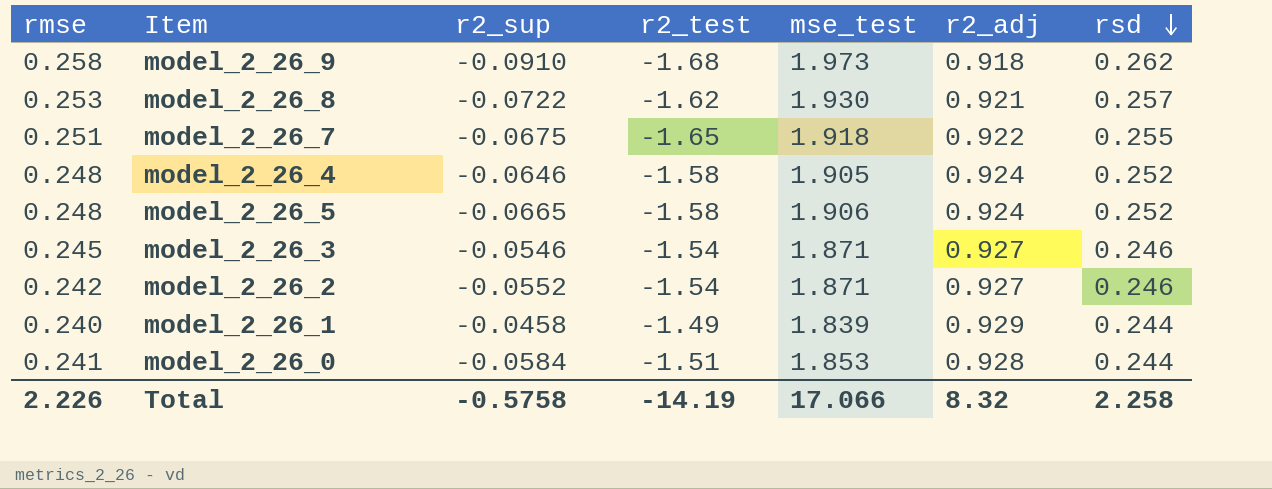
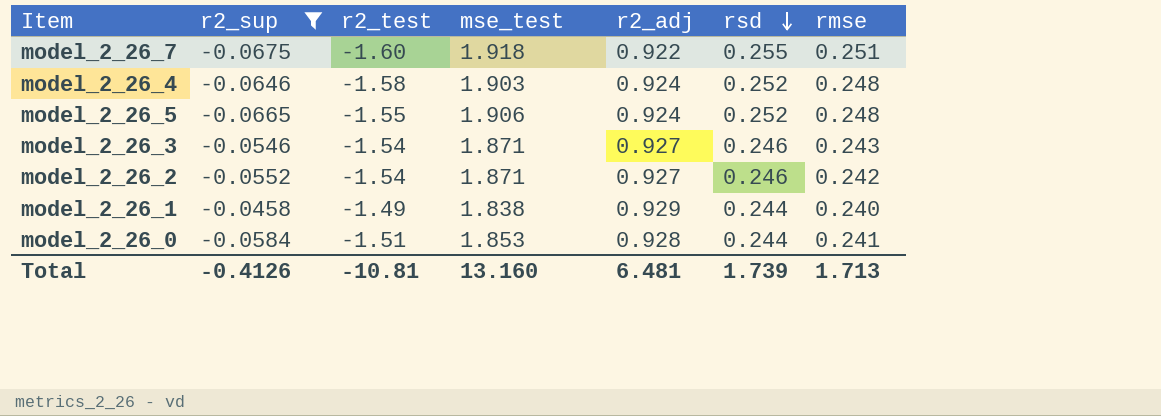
filter: none -> r2_sup >= -0.0675
column rmse | position: 1 -> 7
model_2_26_7 | r2_test: -1.65 -> -1.60
model_2_26_4 | mse_test: 1.905 -> 1.903
model_2_26_5 | r2_test: -1.58 -> -1.55
model_2_26_3 | rmse: 0.245 -> 0.243
model_2_26_1 | mse_test: 1.839 -> 1.838
Total | r2_sup: -0.5758 -> -0.4126
Total | r2_test: -14.19 -> -10.81
Total | mse_test: 17.066 -> 13.160
Total | r2_adj: 8.32 -> 6.481
Total | rsd: 2.258 -> 1.739
Total | rmse: 2.226 -> 1.713

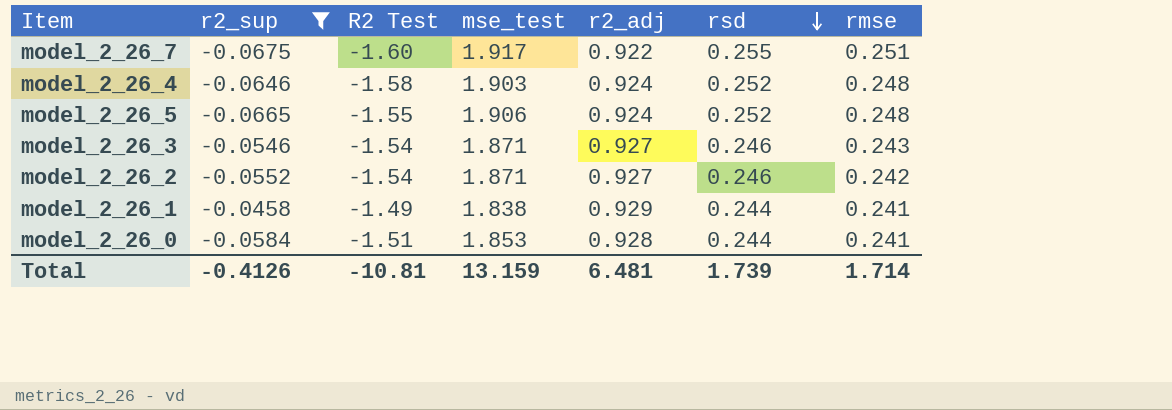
column name: r2_test -> R2 Test
model_2_26_7 | mse_test: 1.918 -> 1.917
model_2_26_1 | rmse: 0.240 -> 0.241
Total | mse_test: 13.160 -> 13.159
Total | rmse: 1.713 -> 1.714

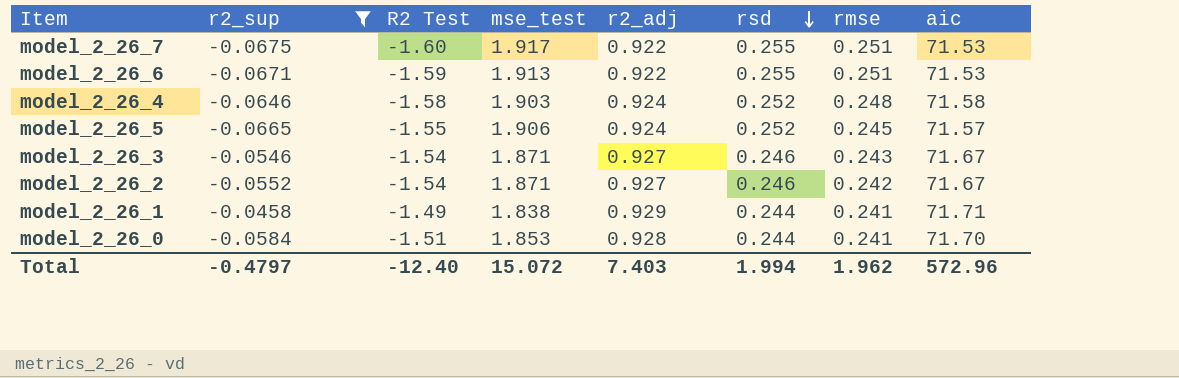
column aic | position: none -> 8
row model_2_26_6: none -> -0.0671 | -1.59 | 1.913 | 0.922 | 0.255 | 0.251 | 71.53
model_2_26_5 | rmse: 0.248 -> 0.245
Total | r2_sup: -0.4126 -> -0.4797
Total | R2 Test: -10.81 -> -12.40
Total | mse_test: 13.159 -> 15.072
Total | r2_adj: 6.481 -> 7.403
Total | rsd: 1.739 -> 1.994
Total | rmse: 1.714 -> 1.962

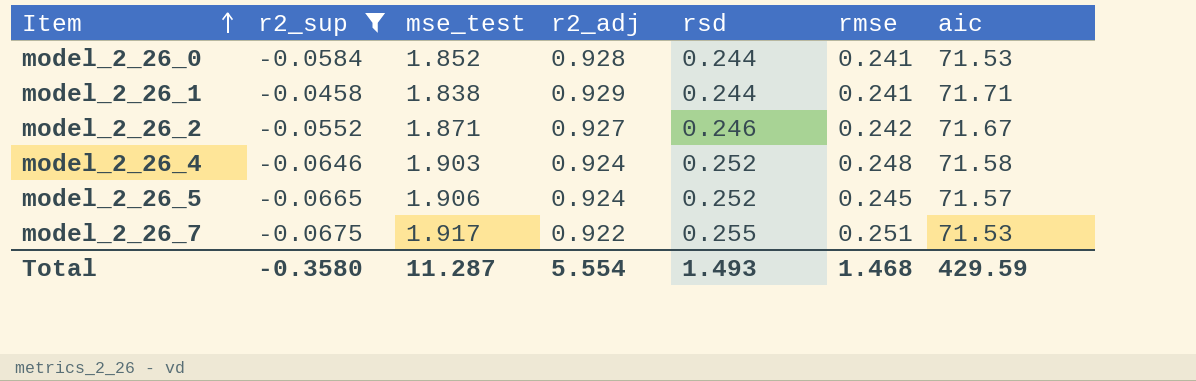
row order: rsd descending -> Item ascending
column R2 Test | position: 3 -> none
row model_2_26_6: -0.0671 | -1.59 | 1.913 | 0.922 | 0.255 | 0.251 | 71.53 -> none
row model_2_26_3: -0.0546 | -1.54 | 1.871 | 0.927 | 0.246 | 0.243 | 71.67 -> none
model_2_26_0 | mse_test: 1.853 -> 1.852
model_2_26_0 | aic: 71.70 -> 71.53
Total | r2_sup: -0.4797 -> -0.3580
Total | mse_test: 15.072 -> 11.287
Total | r2_adj: 7.403 -> 5.554
Total | rsd: 1.994 -> 1.493
Total | rmse: 1.962 -> 1.468
Total | aic: 572.96 -> 429.59

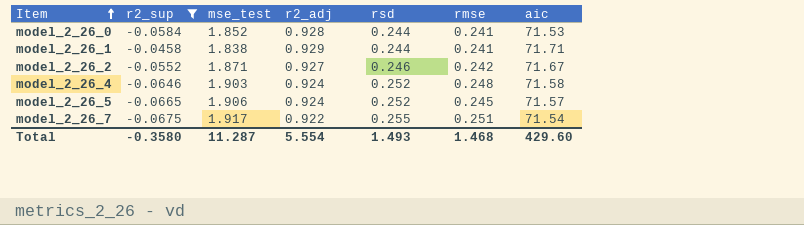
model_2_26_7 | aic: 71.53 -> 71.54
Total | aic: 429.59 -> 429.60

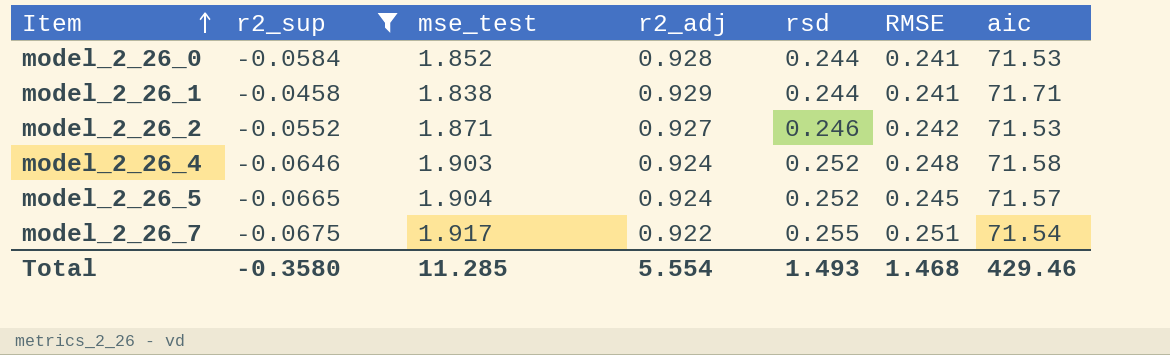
column name: rmse -> RMSE
model_2_26_2 | aic: 71.67 -> 71.53
model_2_26_5 | mse_test: 1.906 -> 1.904
Total | mse_test: 11.287 -> 11.285
Total | aic: 429.60 -> 429.46

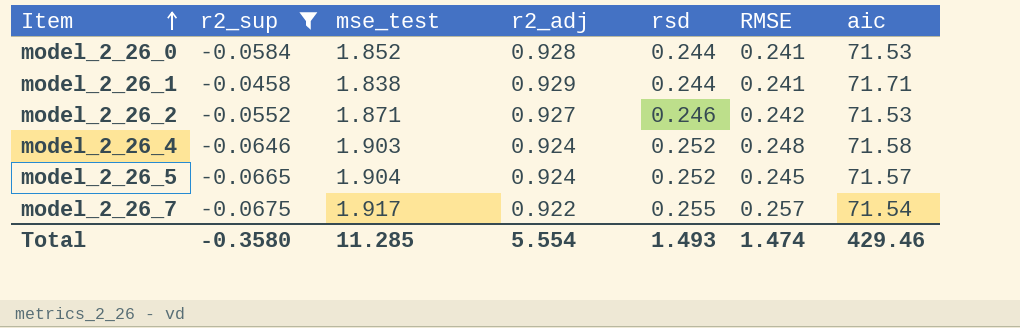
model_2_26_7 | RMSE: 0.251 -> 0.257
Total | RMSE: 1.468 -> 1.474

